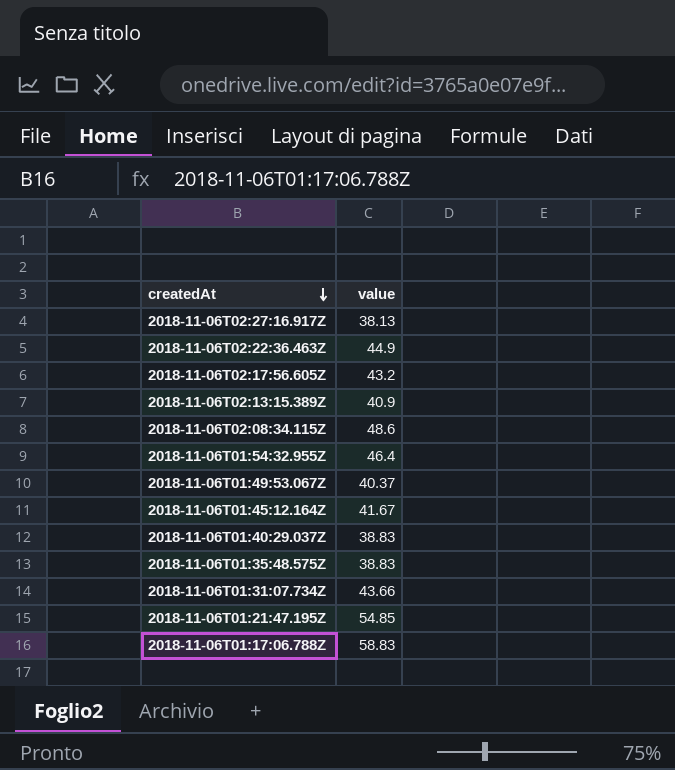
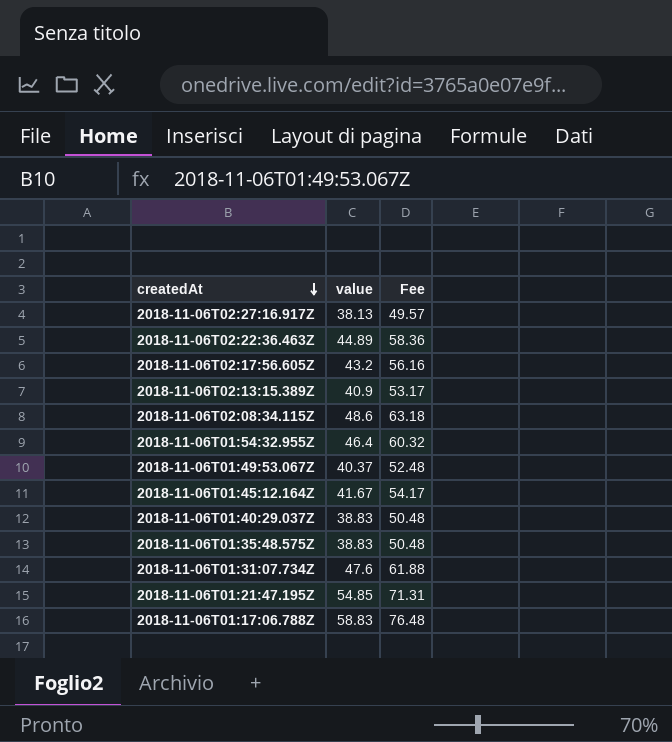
column Fee | formula: none -> [value] * 1.3
2018-11-06T02:22:36.463Z | value: 44.9 -> 44.89
2018-11-06T01:31:07.734Z | value: 43.66 -> 47.6

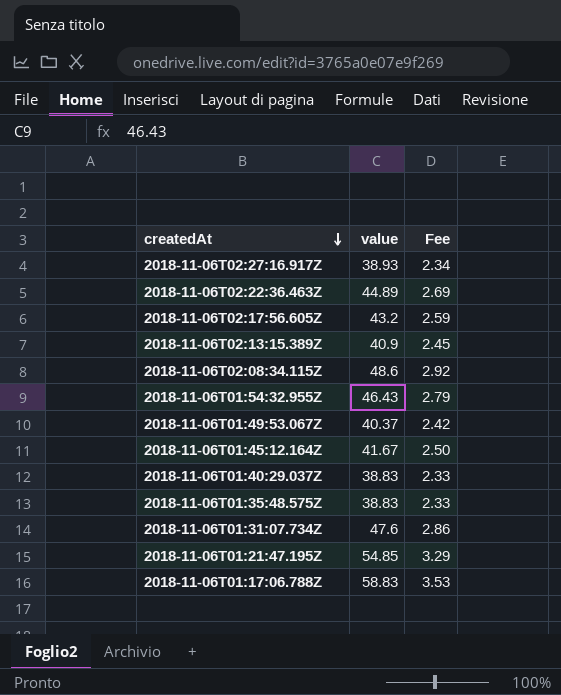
column Fee | formula: [value] * 1.3 -> [value] * 0.06
2018-11-06T02:27:16.917Z | value: 38.13 -> 38.93
2018-11-06T01:54:32.955Z | value: 46.4 -> 46.43

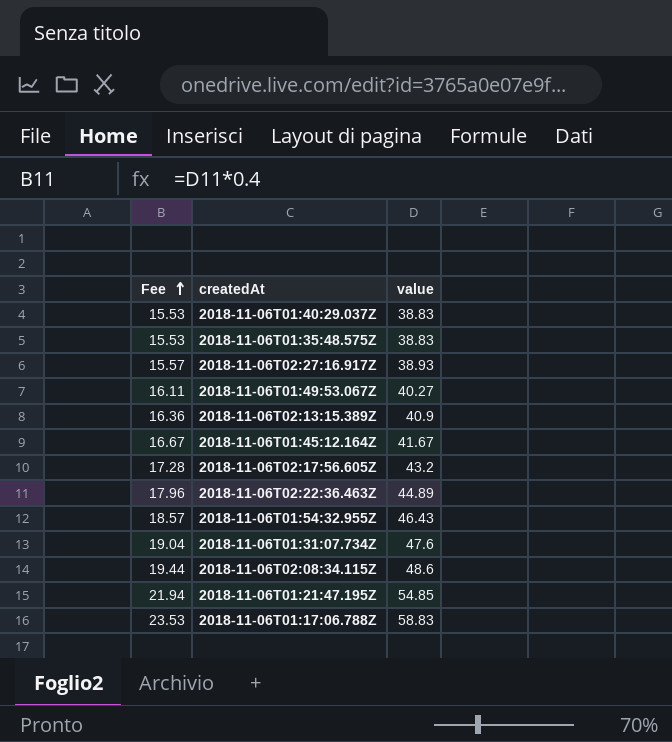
row order: createdAt descending -> Fee ascending
column Fee | formula: [value] * 0.06 -> [value] * 0.4
column Fee | position: 3 -> 1
2018-11-06T01:49:53.067Z | value: 40.37 -> 40.27

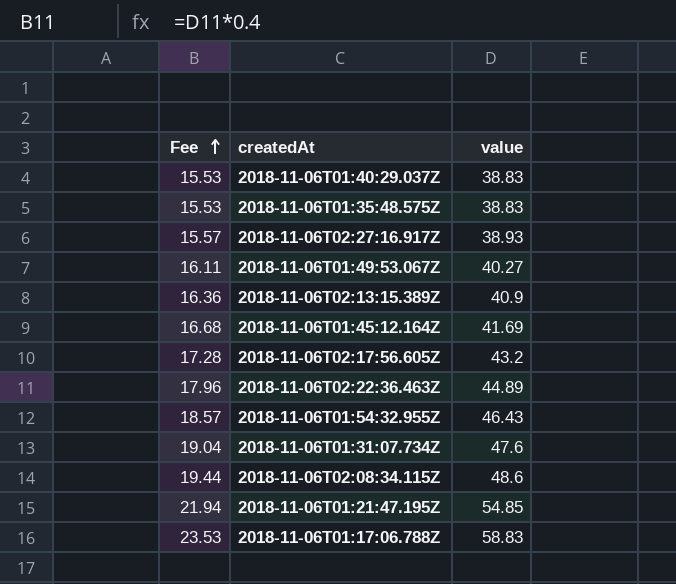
2018-11-06T01:45:12.164Z | Fee: 16.67 -> 16.68
2018-11-06T01:45:12.164Z | value: 41.67 -> 41.69

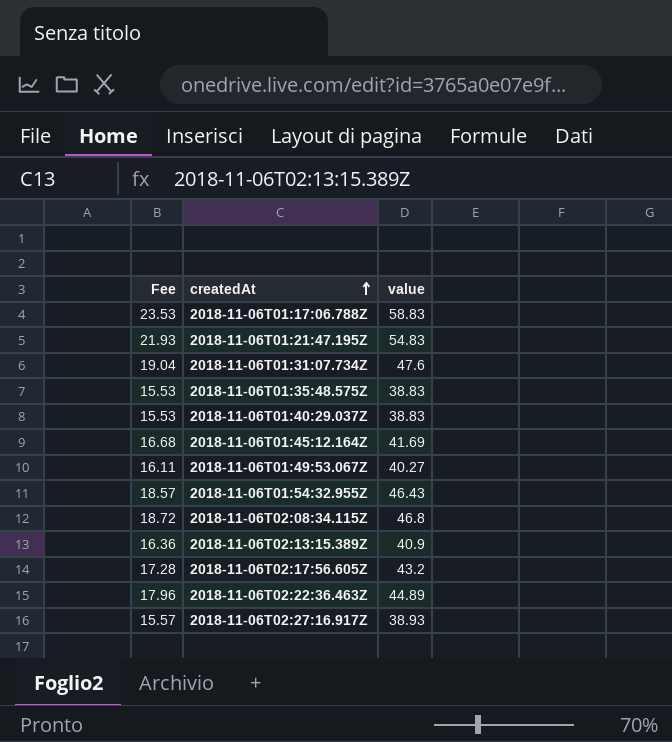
row order: Fee ascending -> createdAt ascending
2018-11-06T01:21:47.195Z | Fee: 21.94 -> 21.93
2018-11-06T01:21:47.195Z | value: 54.85 -> 54.83
2018-11-06T02:08:34.115Z | Fee: 19.44 -> 18.72
2018-11-06T02:08:34.115Z | value: 48.6 -> 46.8

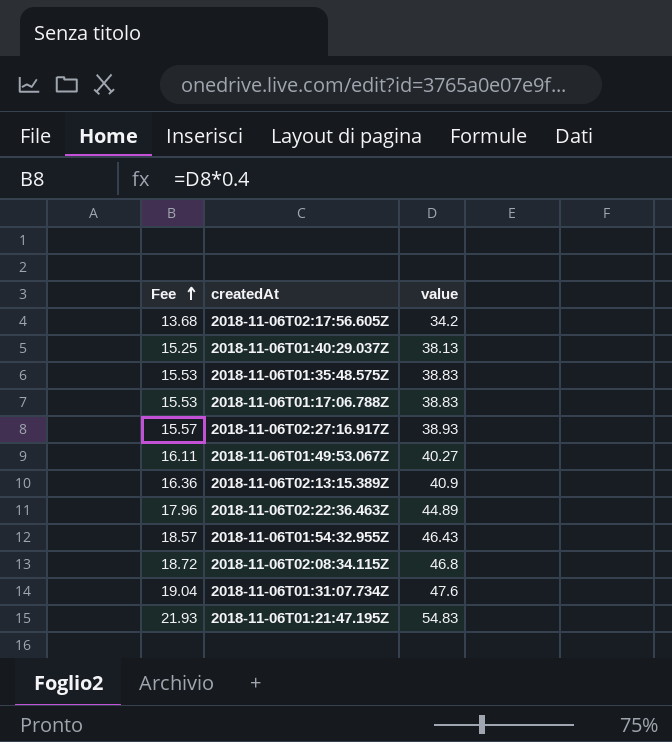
row order: createdAt ascending -> Fee ascending
row 2018-11-06T01:45:12.164Z: 16.68 | 41.69 -> none
2018-11-06T02:17:56.605Z | Fee: 17.28 -> 13.68
2018-11-06T02:17:56.605Z | value: 43.2 -> 34.2
2018-11-06T01:40:29.037Z | Fee: 15.53 -> 15.25
2018-11-06T01:40:29.037Z | value: 38.83 -> 38.13
2018-11-06T01:17:06.788Z | Fee: 23.53 -> 15.53
2018-11-06T01:17:06.788Z | value: 58.83 -> 38.83

